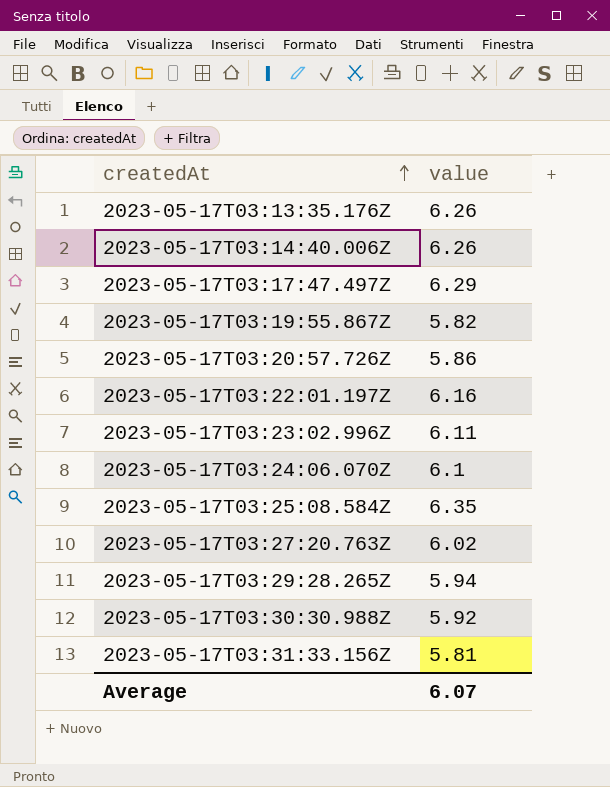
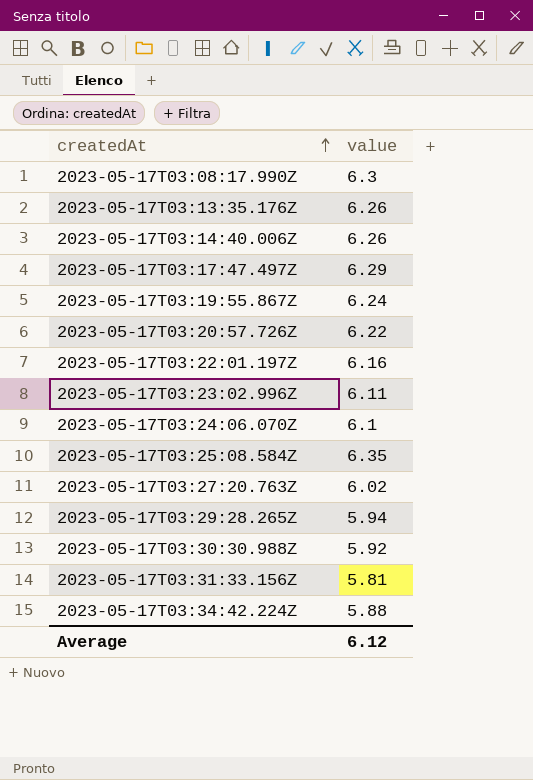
row 2023-05-17T03:08:17.990Z: none -> 6.3
2023-05-17T03:19:55.867Z | value: 5.82 -> 6.24
2023-05-17T03:20:57.726Z | value: 5.86 -> 6.22
row 2023-05-17T03:34:42.224Z: none -> 5.88
Average | value: 6.07 -> 6.12

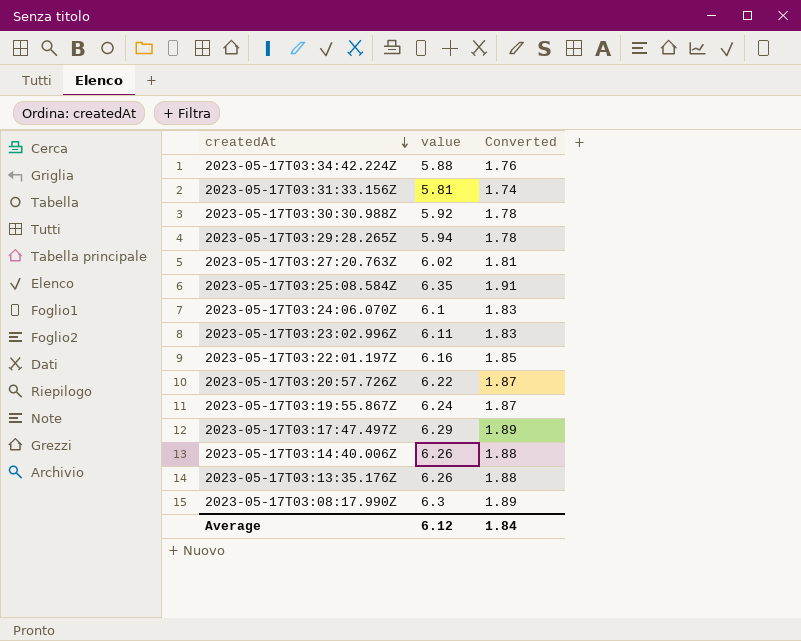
row order: createdAt ascending -> createdAt descending
column Converted | formula: none -> [value] * 0.3

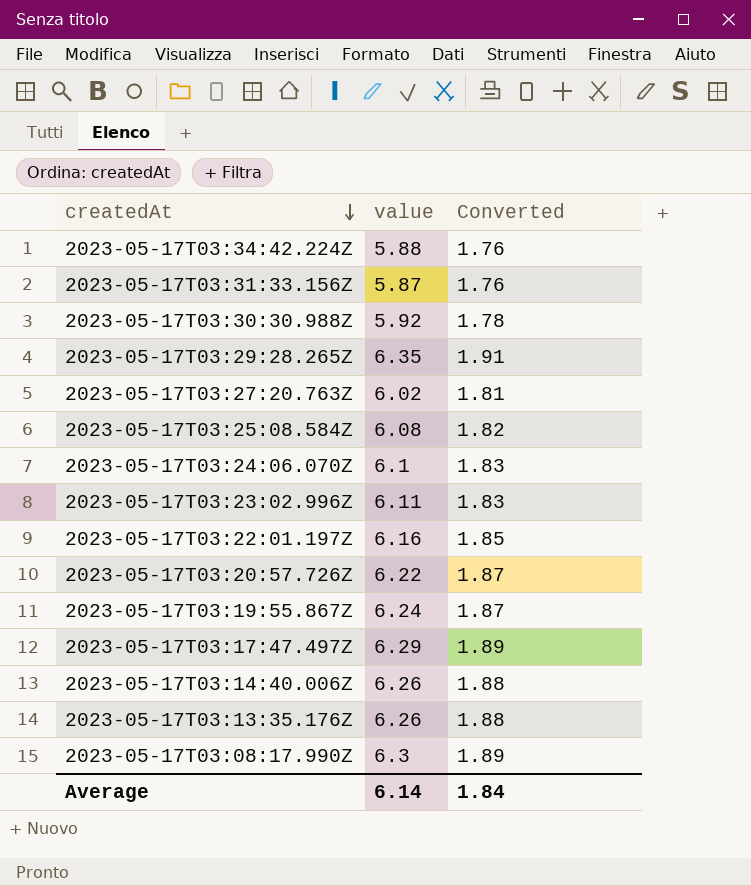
2023-05-17T03:31:33.156Z | value: 5.81 -> 5.87
2023-05-17T03:31:33.156Z | Converted: 1.74 -> 1.76
2023-05-17T03:29:28.265Z | value: 5.94 -> 6.35
2023-05-17T03:29:28.265Z | Converted: 1.78 -> 1.91
2023-05-17T03:25:08.584Z | value: 6.35 -> 6.08
2023-05-17T03:25:08.584Z | Converted: 1.91 -> 1.82
Average | value: 6.12 -> 6.14

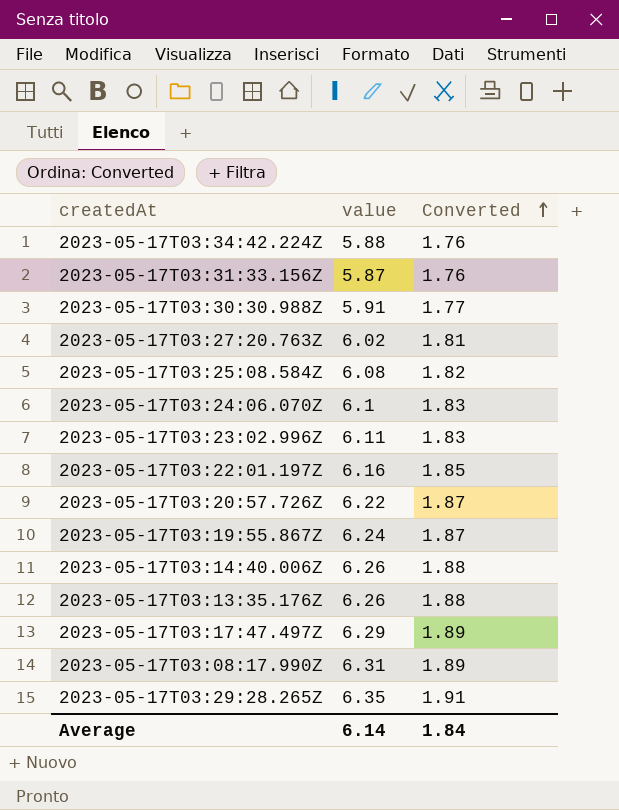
row order: createdAt descending -> Converted ascending
2023-05-17T03:30:30.988Z | value: 5.92 -> 5.91
2023-05-17T03:30:30.988Z | Converted: 1.78 -> 1.77
2023-05-17T03:08:17.990Z | value: 6.3 -> 6.31

